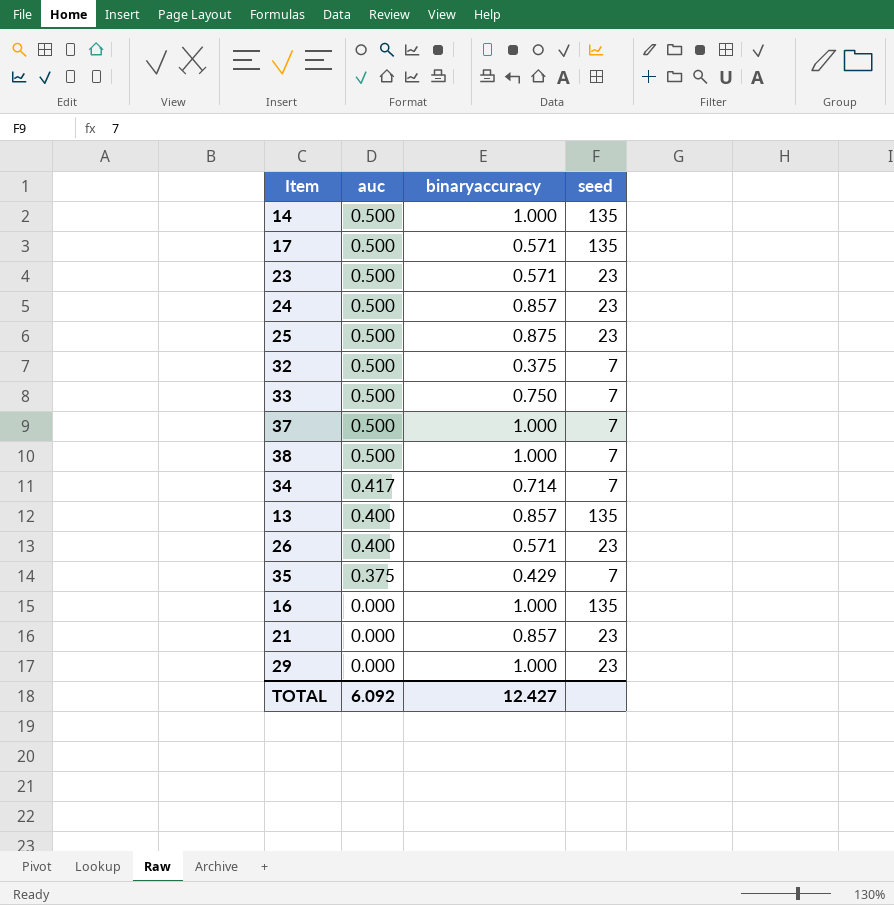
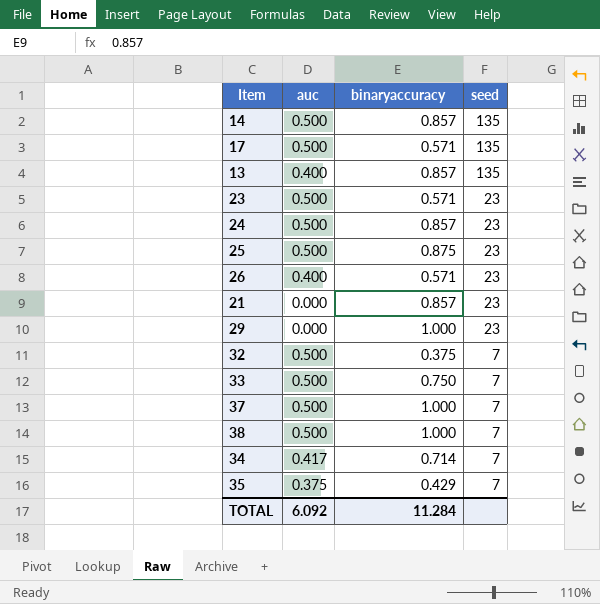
row order: auc descending -> seed descending
row 16: 0.000 | 1.000 | 135 -> none
14 | binaryaccuracy: 1.000 -> 0.857
TOTAL | binaryaccuracy: 12.427 -> 11.284

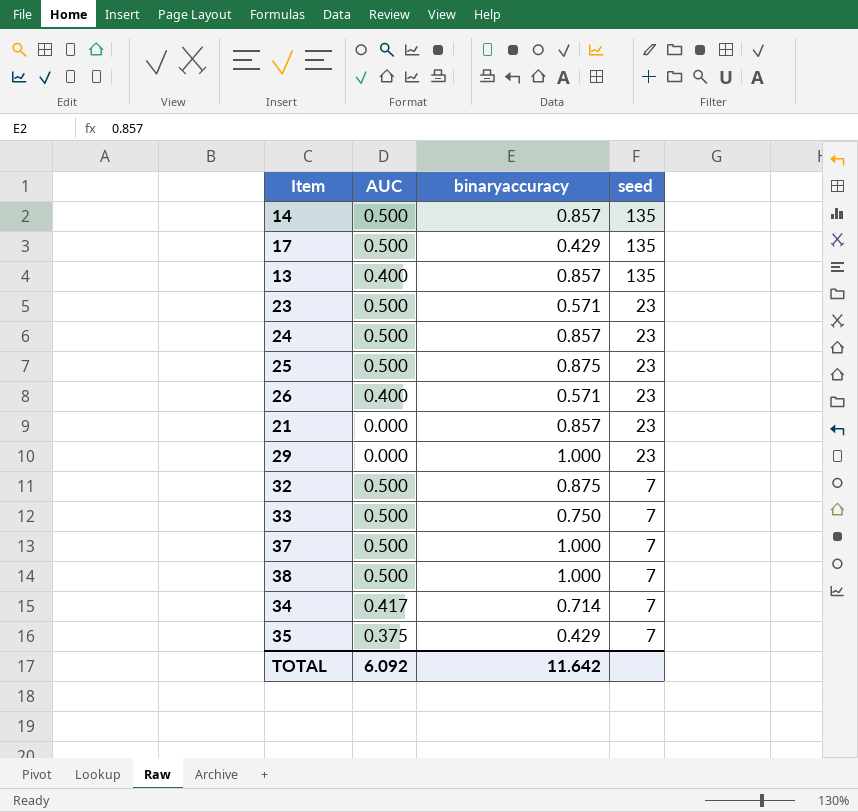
column name: auc -> AUC
17 | binaryaccuracy: 0.571 -> 0.429
32 | binaryaccuracy: 0.375 -> 0.875
TOTAL | binaryaccuracy: 11.284 -> 11.642

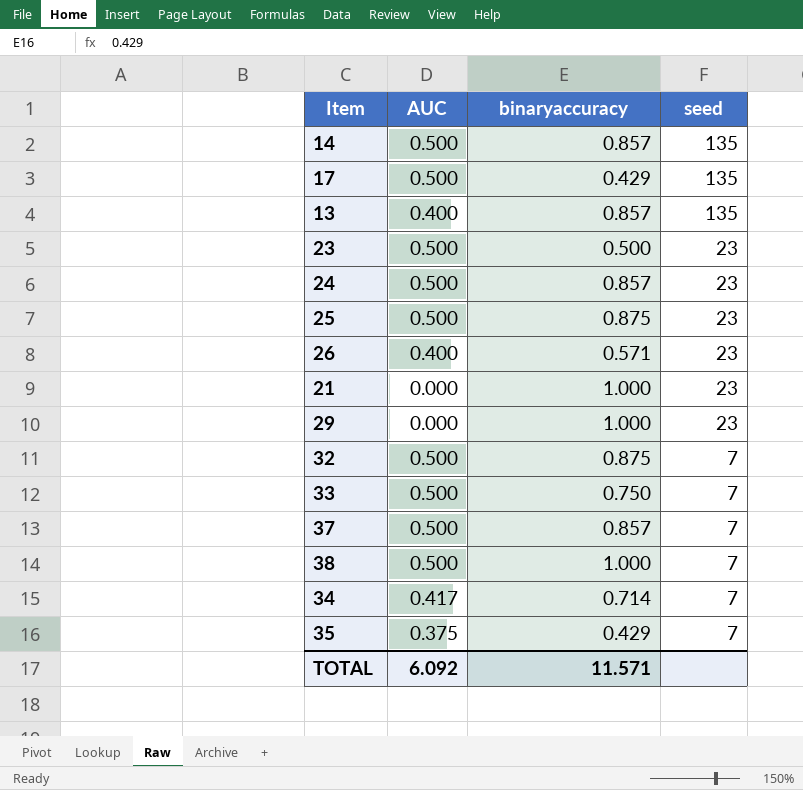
23 | binaryaccuracy: 0.571 -> 0.500
21 | binaryaccuracy: 0.857 -> 1.000
37 | binaryaccuracy: 1.000 -> 0.857
TOTAL | binaryaccuracy: 11.642 -> 11.571

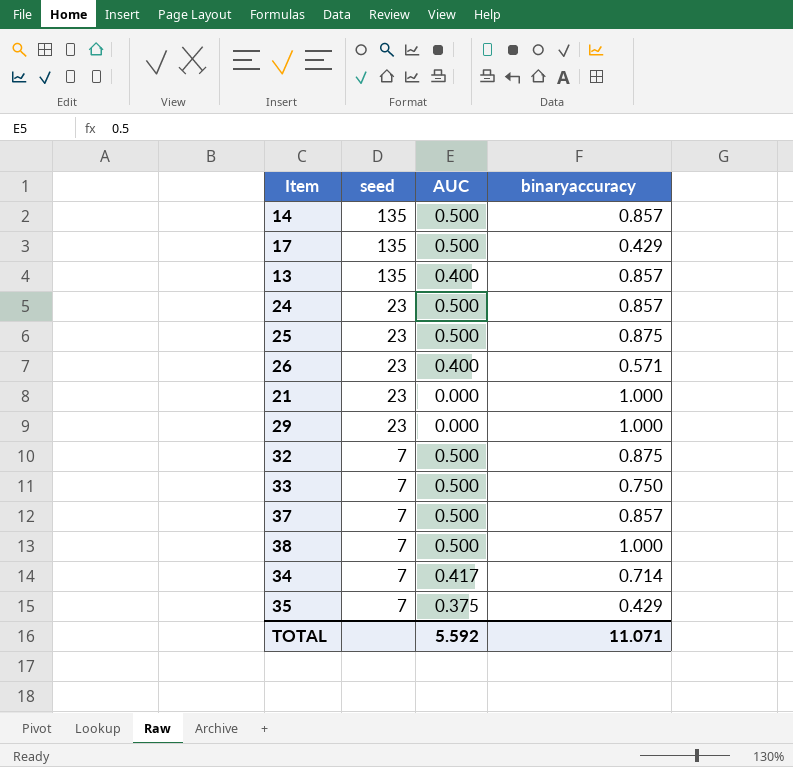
column seed | position: 4 -> 2
row 23: 0.500 | 0.500 | 23 -> none
TOTAL | AUC: 6.092 -> 5.592
TOTAL | binaryaccuracy: 11.571 -> 11.071

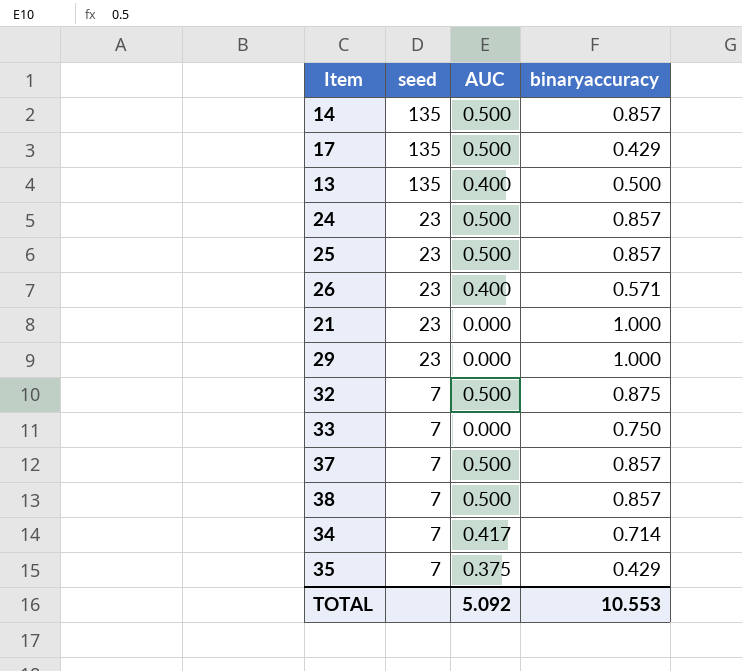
13 | binaryaccuracy: 0.857 -> 0.500
25 | binaryaccuracy: 0.875 -> 0.857
33 | AUC: 0.500 -> 0.000
38 | binaryaccuracy: 1.000 -> 0.857
TOTAL | AUC: 5.592 -> 5.092
TOTAL | binaryaccuracy: 11.071 -> 10.553

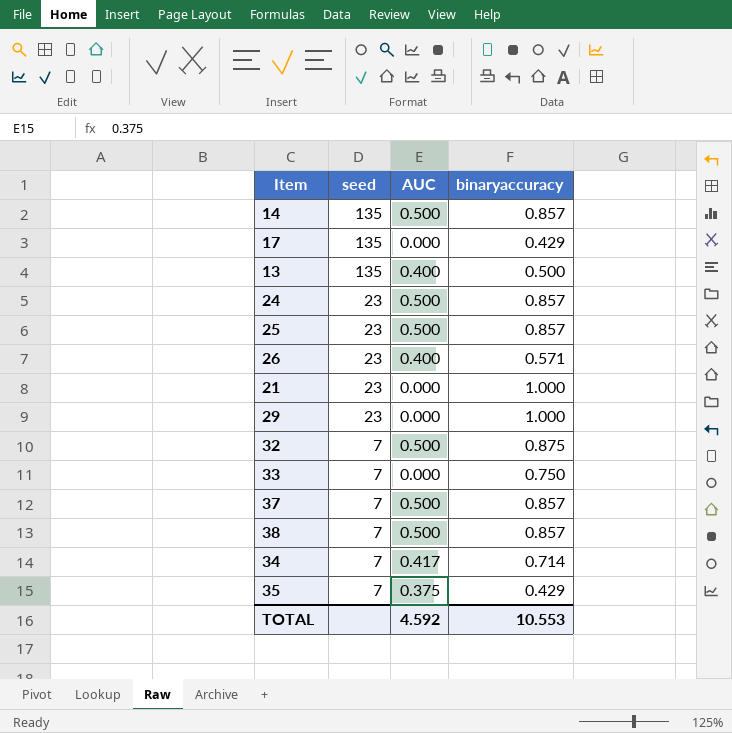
17 | AUC: 0.500 -> 0.000
TOTAL | AUC: 5.092 -> 4.592

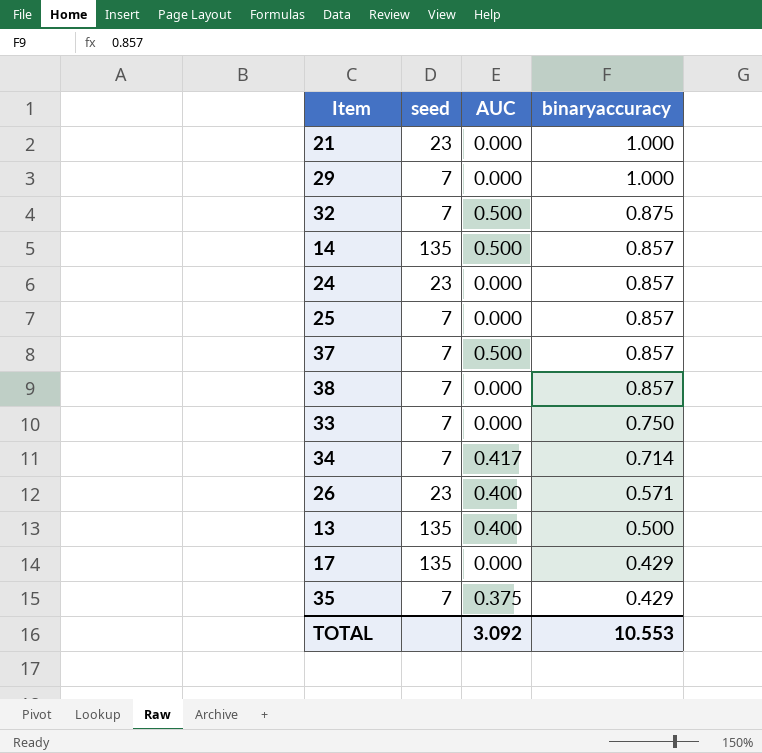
row order: seed descending -> binaryaccuracy descending
29 | seed: 23 -> 7
24 | AUC: 0.500 -> 0.000
25 | seed: 23 -> 7
25 | AUC: 0.500 -> 0.000
38 | AUC: 0.500 -> 0.000
TOTAL | AUC: 4.592 -> 3.092

